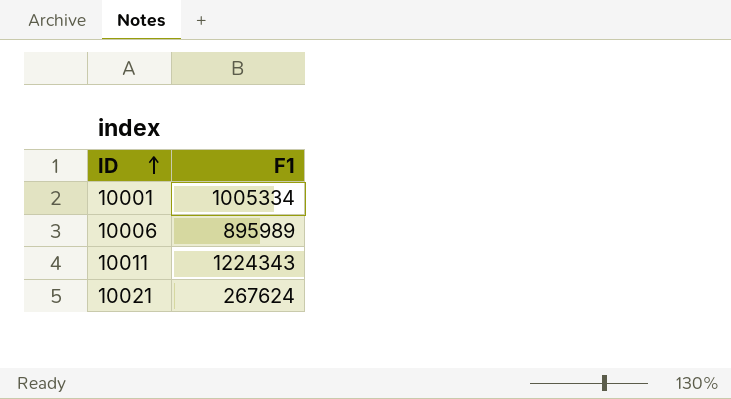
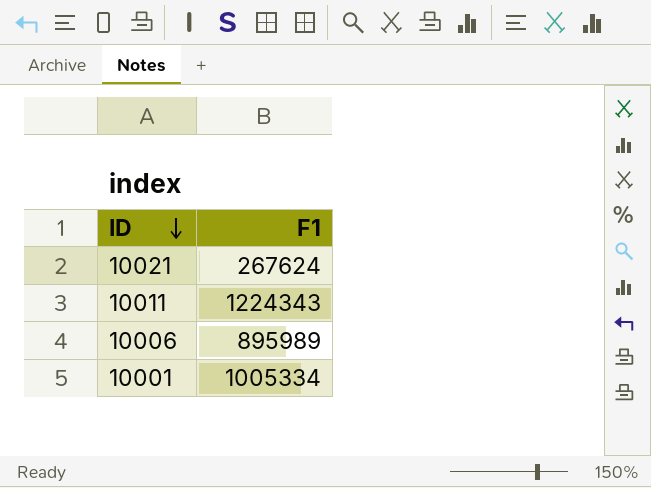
row order: ID ascending -> ID descending

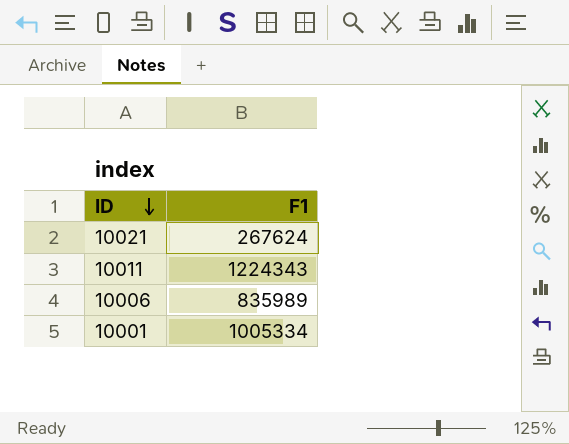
10006 | F1: 895989 -> 835989

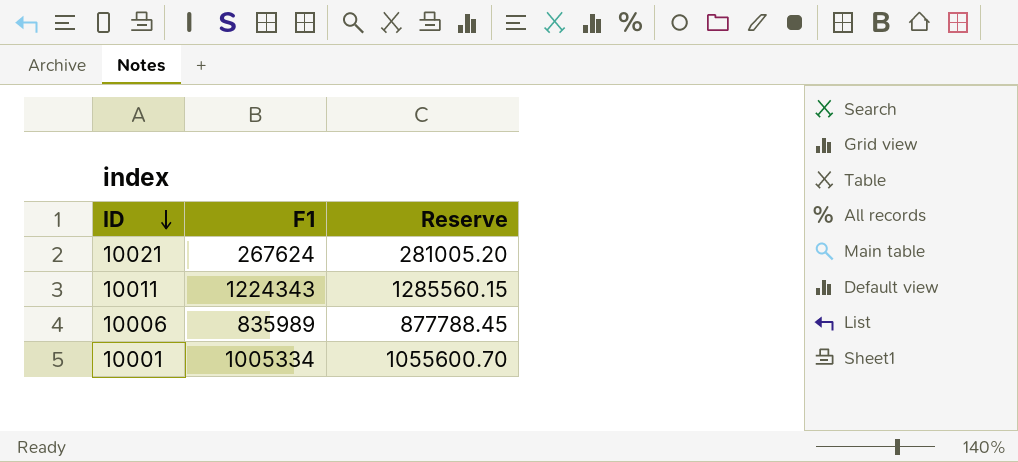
column Reserve | formula: none -> [F1] * 1.05

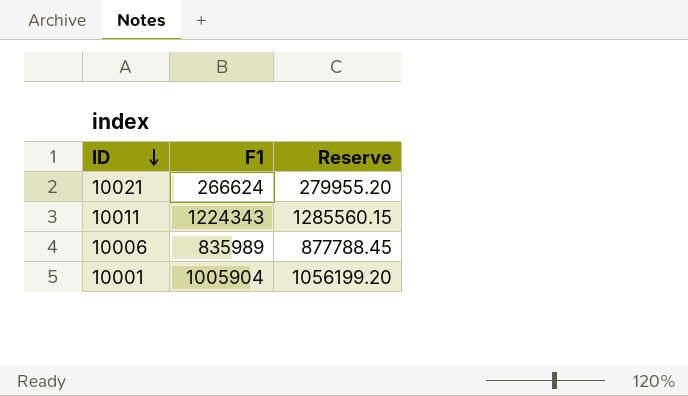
10021 | F1: 267624 -> 266624
10021 | Reserve: 281005.20 -> 279955.20
10001 | F1: 1005334 -> 1005904
10001 | Reserve: 1055600.70 -> 1056199.20

